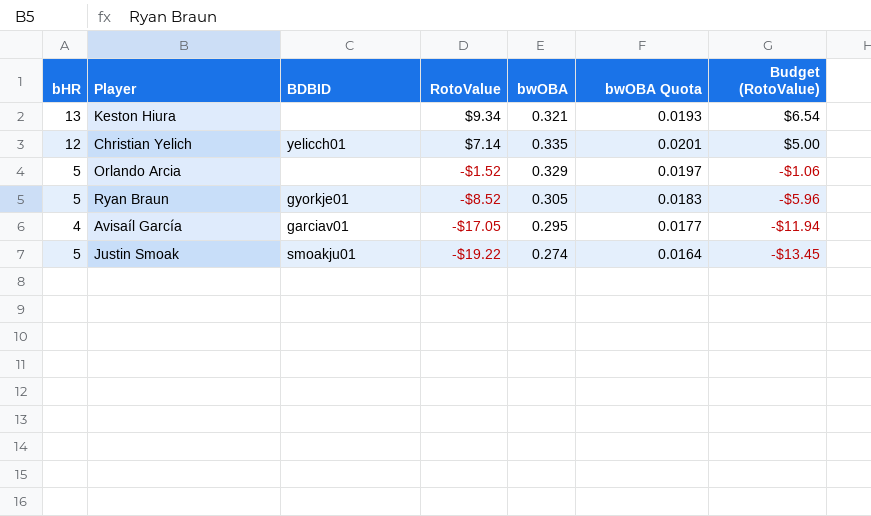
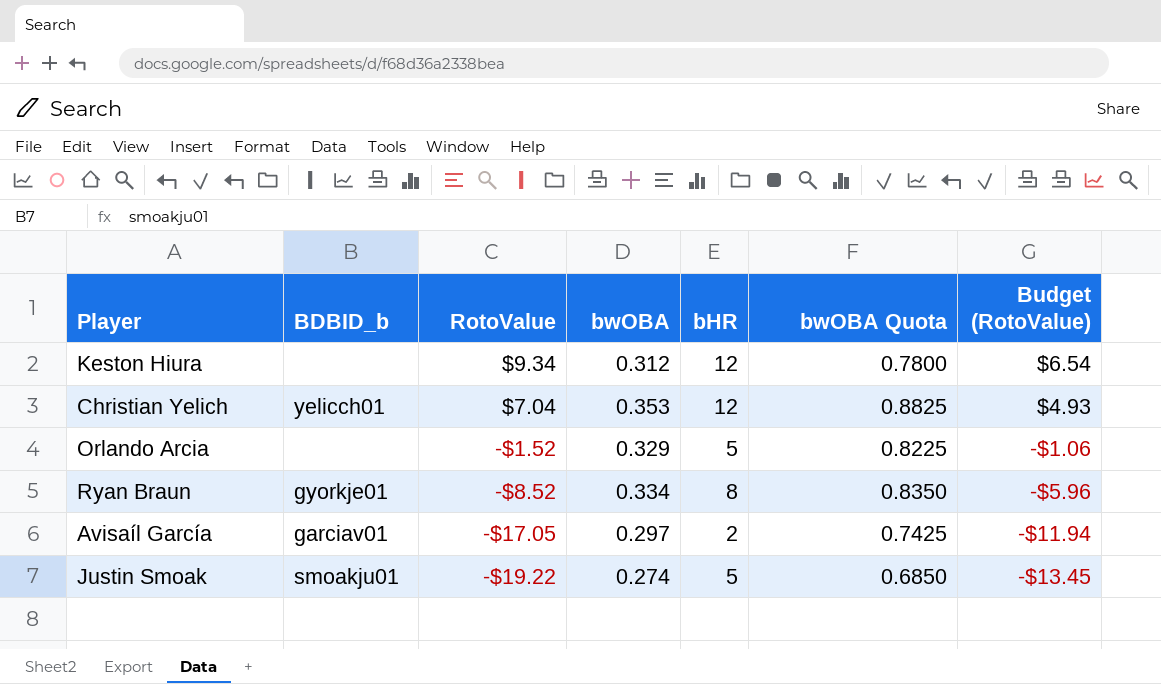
column name: BDBID -> BDBID_b
column bHR | position: 1 -> 5
column bwOBA Quota | formula: [bwOBA] * 0.06 -> [bwOBA] * 2.5
Keston Hiura | bwOBA: 0.321 -> 0.312
Keston Hiura | bHR: 13 -> 12
Christian Yelich | RotoValue: $7.14 -> $7.04
Christian Yelich | bwOBA: 0.335 -> 0.353
Christian Yelich | Budget (RotoValue): $5.00 -> $4.93
Ryan Braun | bwOBA: 0.305 -> 0.334
Ryan Braun | bHR: 5 -> 8
Avisaíl García | bwOBA: 0.295 -> 0.297
Avisaíl García | bHR: 4 -> 2

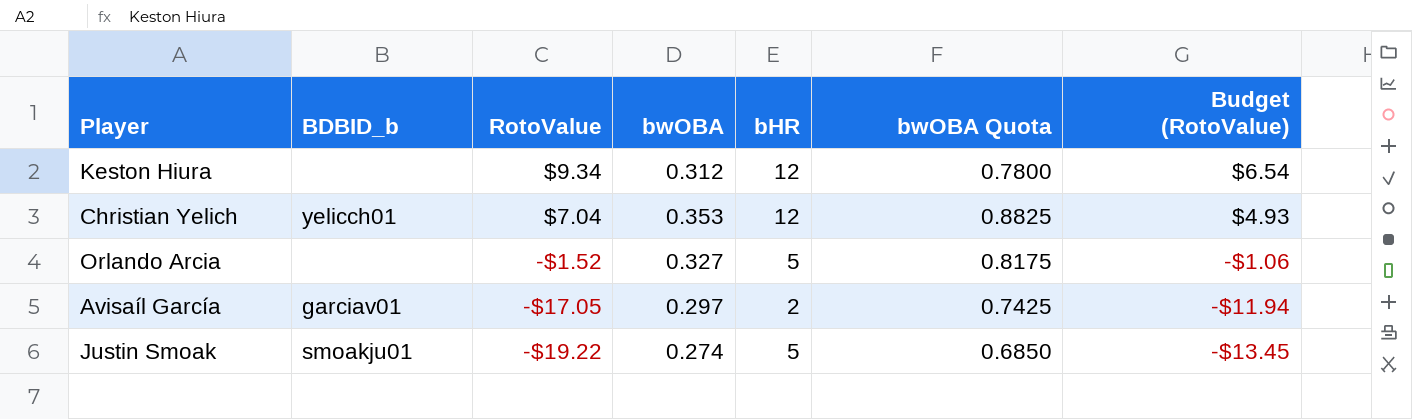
row Ryan Braun: gyorkje01 | -$8.52 | 0.334 | 8 | 0.8350 | -$5.96 -> none
Orlando Arcia | bwOBA: 0.329 -> 0.327
Orlando Arcia | bwOBA Quota: 0.8225 -> 0.8175

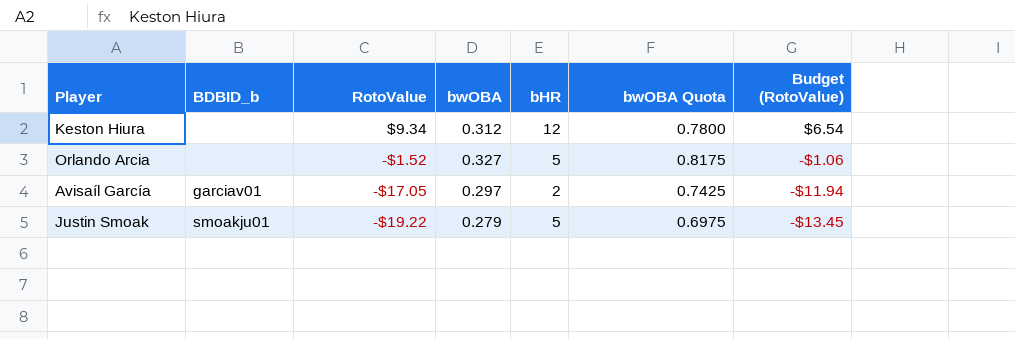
row Christian Yelich: yelicch01 | $7.04 | 0.353 | 12 | 0.8825 | $4.93 -> none
Justin Smoak | bwOBA: 0.274 -> 0.279
Justin Smoak | bwOBA Quota: 0.6850 -> 0.6975

